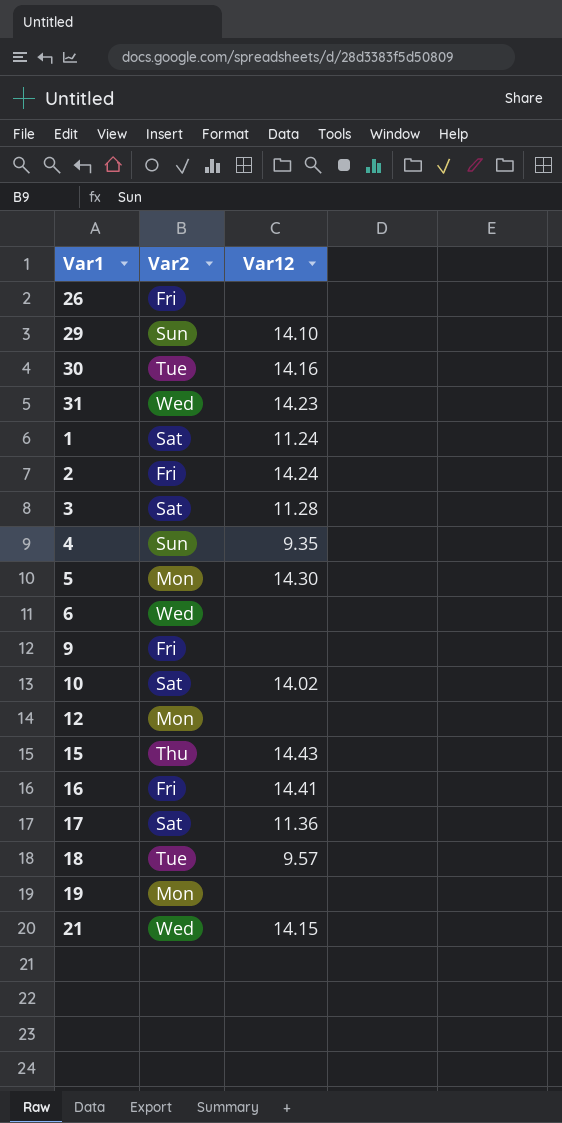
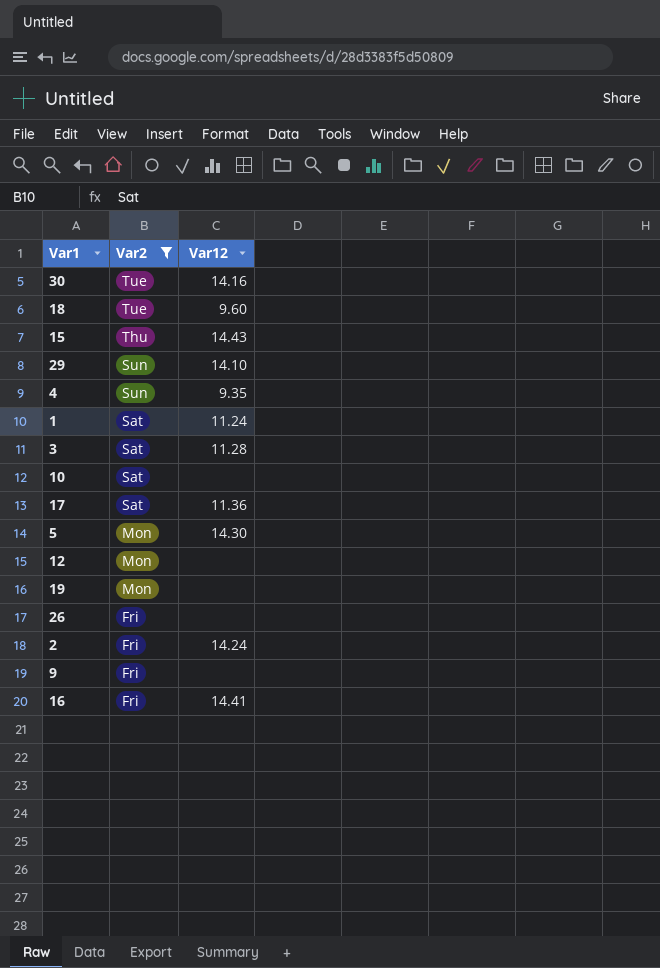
filter: none -> Var2 != Wed
row order: none -> Var2 descending
18 | Var12: 9.57 -> 9.60
10 | Var12: 14.02 -> none

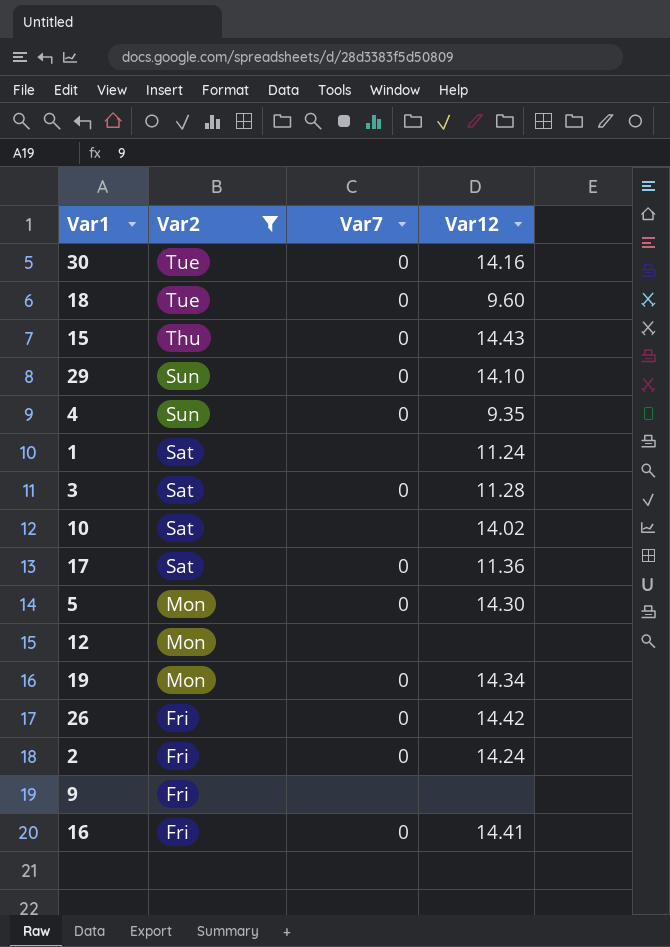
column Var7 | position: none -> 3
10 | Var12: none -> 14.02
19 | Var12: none -> 14.34
26 | Var12: none -> 14.42

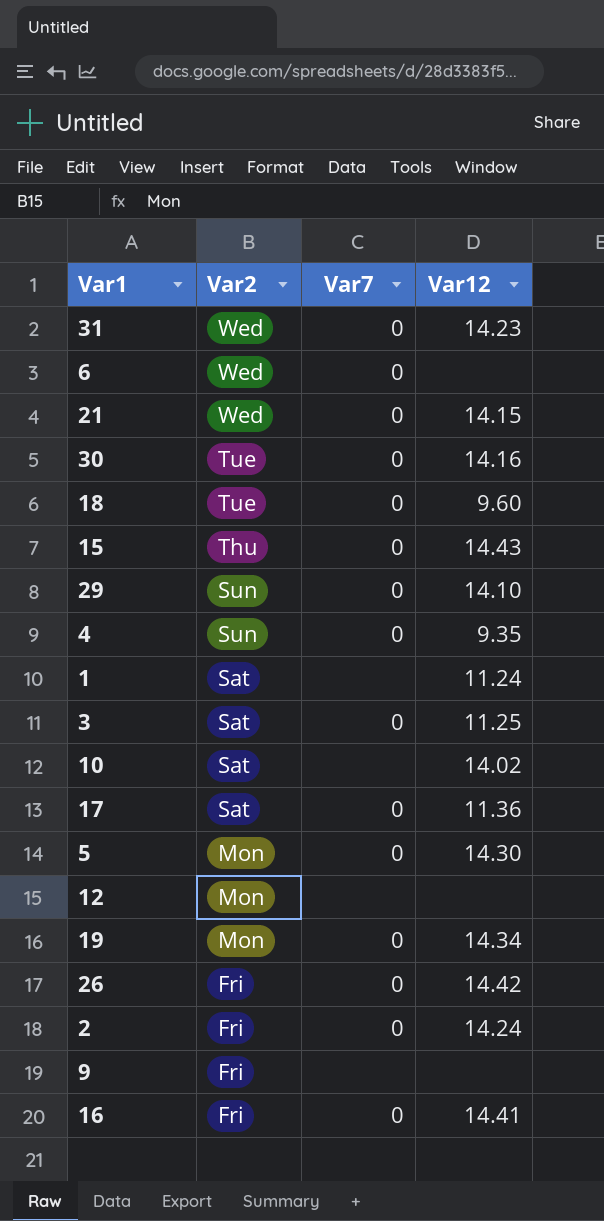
filter: Var2 != Wed -> none
3 | Var12: 11.28 -> 11.25

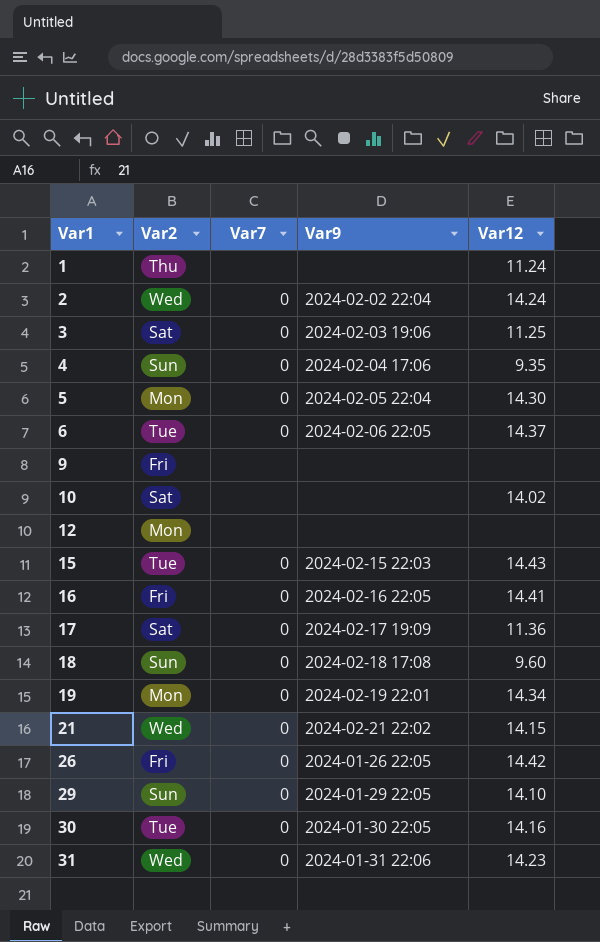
row order: Var2 descending -> Var1 ascending
column Var9 | position: none -> 4
1 | Var2: Sat -> Thu
2 | Var2: Fri -> Wed
6 | Var2: Wed -> Tue
6 | Var12: none -> 14.37
15 | Var2: Thu -> Tue
18 | Var2: Tue -> Sun

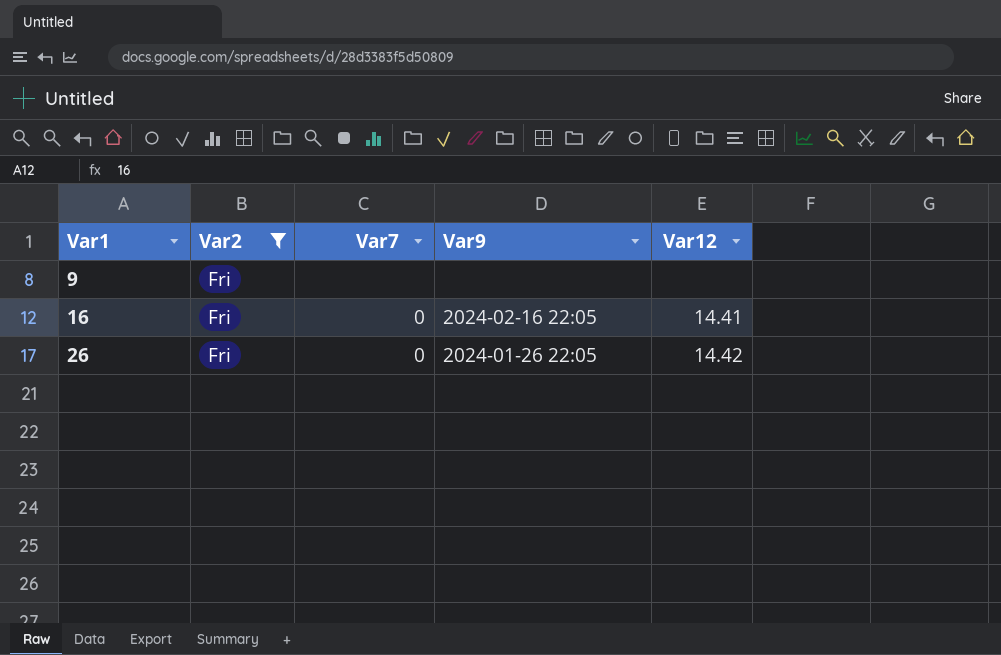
filter: none -> Var2 = Fri

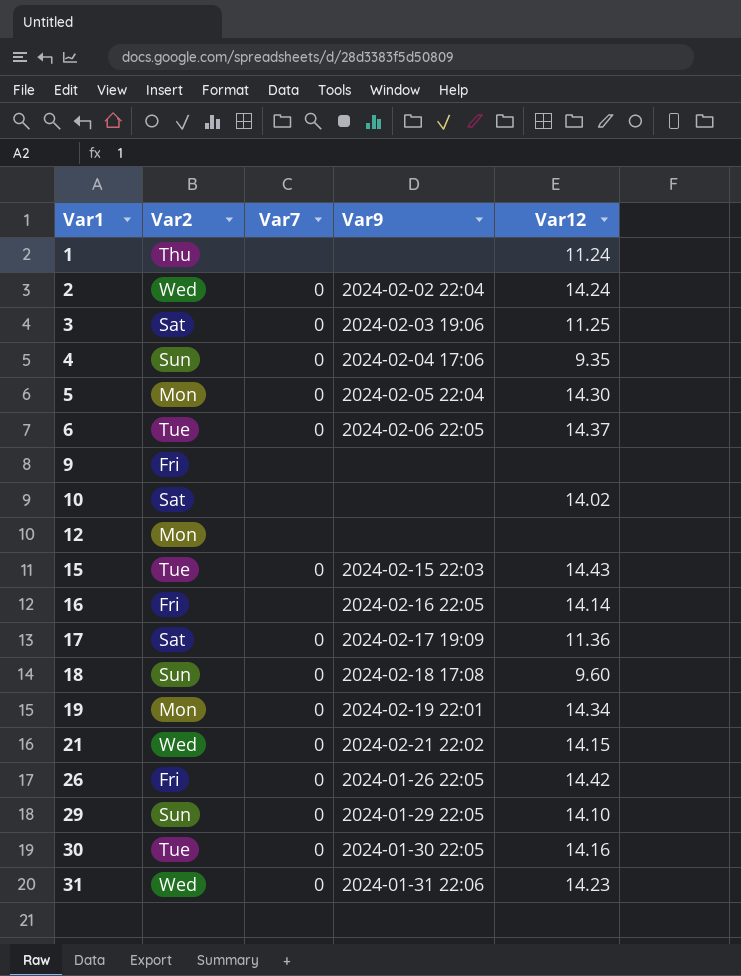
filter: Var2 = Fri -> none
16 | Var7: 0 -> none
16 | Var12: 14.41 -> 14.14

